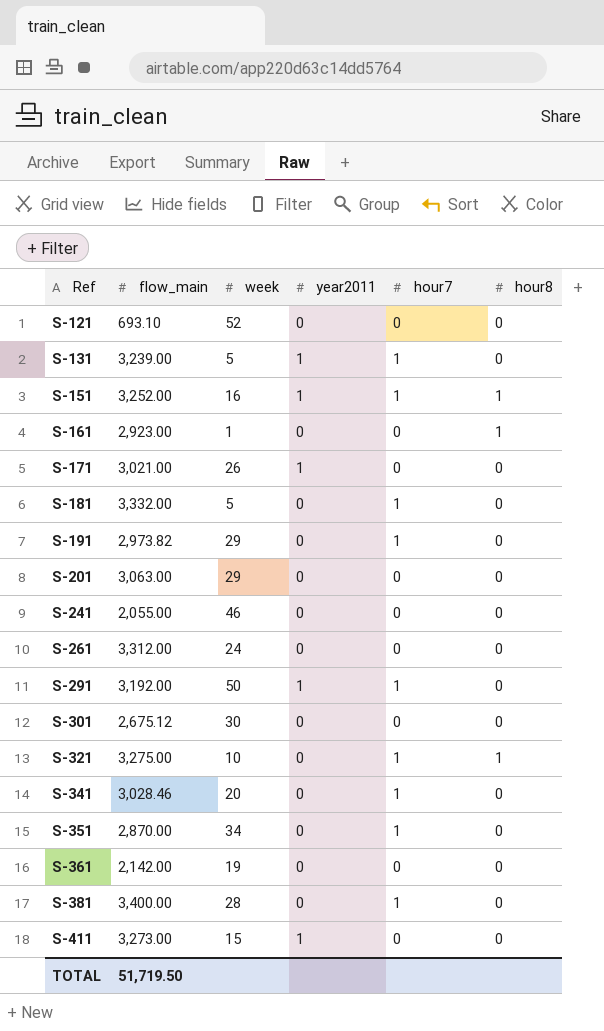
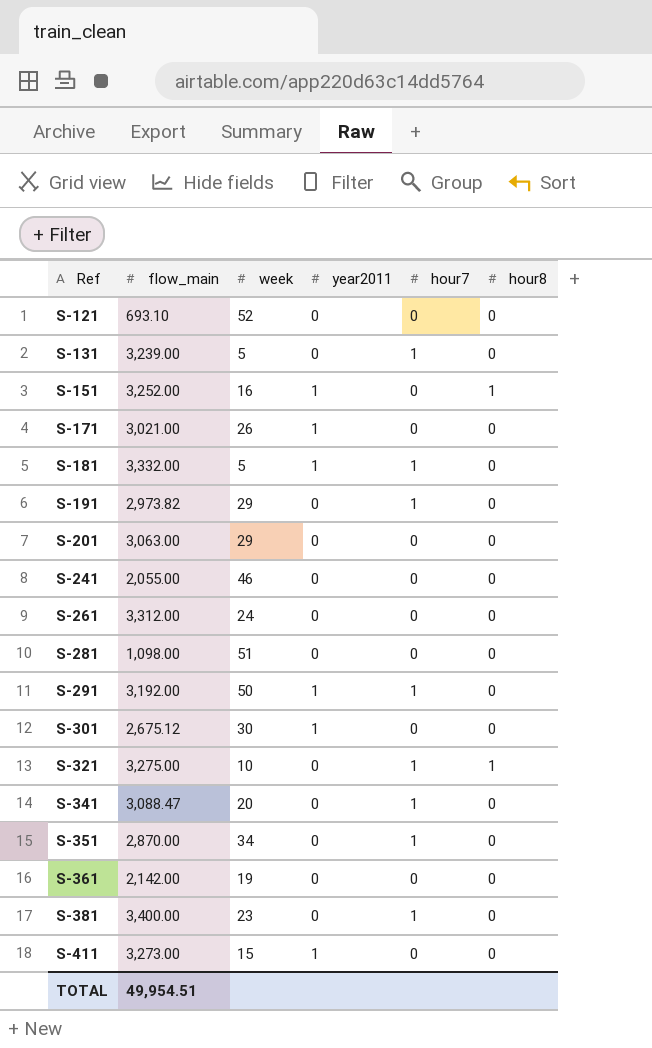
row S-161: 2,923.00 | 1 | 0 | 0 | 1 -> none
S-131 | year2011: 1 -> 0
S-151 | hour7: 1 -> 0
S-181 | year2011: 0 -> 1
row S-281: none -> 1,098.00 | 51 | 0 | 0 | 0
S-301 | year2011: 0 -> 1
S-341 | flow_main: 3,028.46 -> 3,088.47
S-381 | week: 28 -> 23
TOTAL | flow_main: 51,719.50 -> 49,954.51

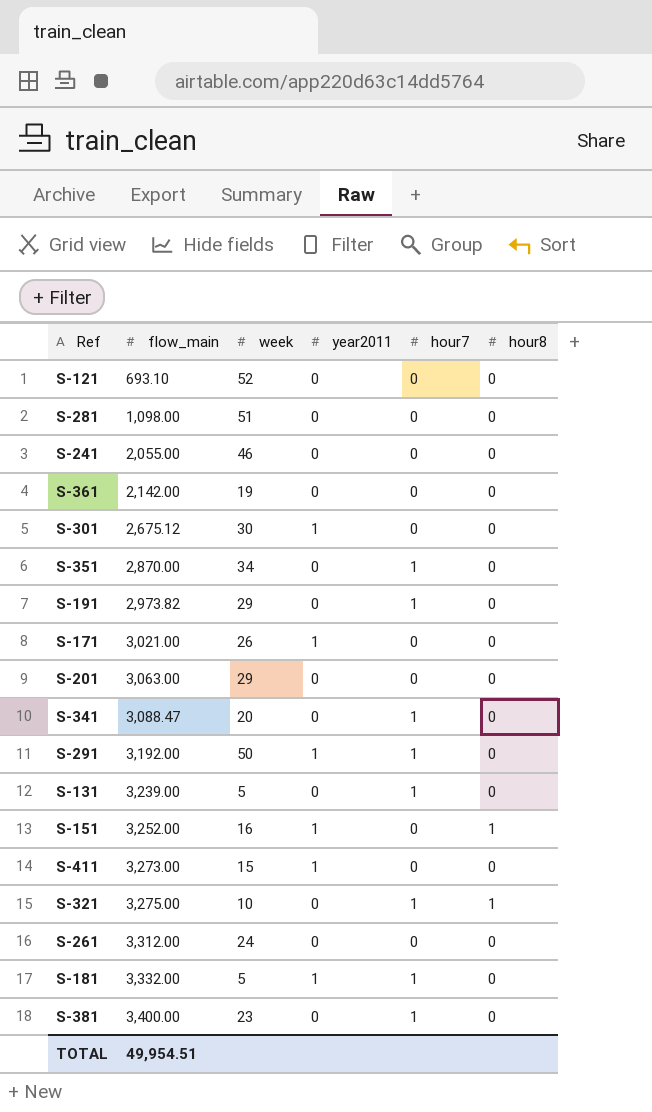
row order: Ref ascending -> flow_main ascending

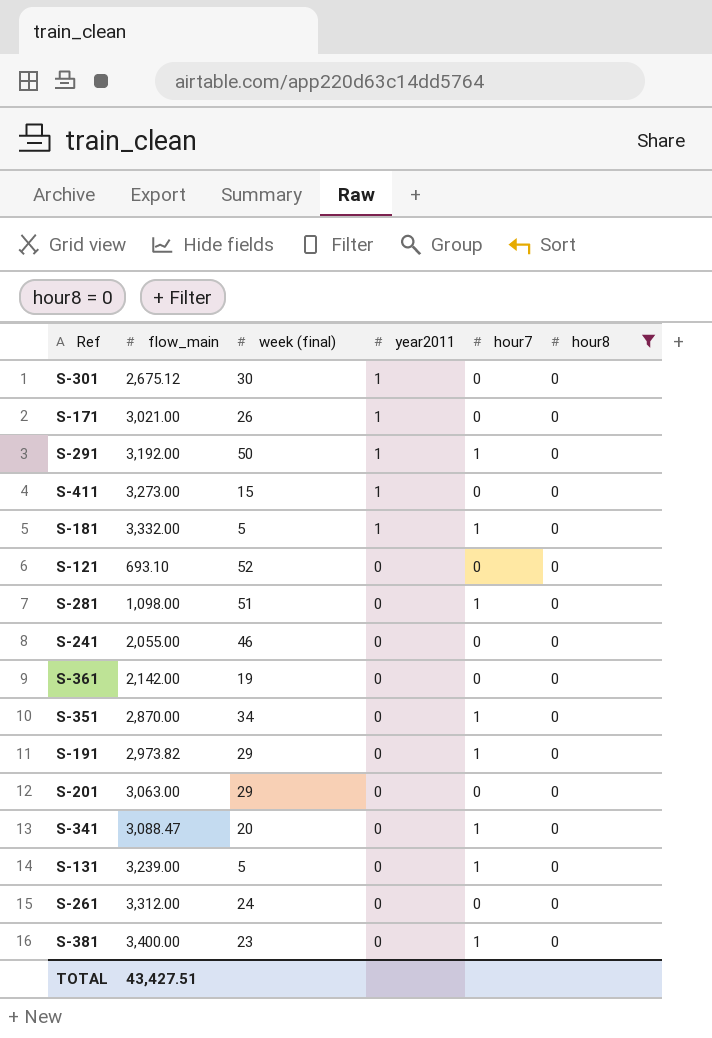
filter: none -> hour8 = 0
row order: flow_main ascending -> year2011 descending
column name: week -> week (final)
S-281 | hour7: 0 -> 1
TOTAL | flow_main: 49,954.51 -> 43,427.51

